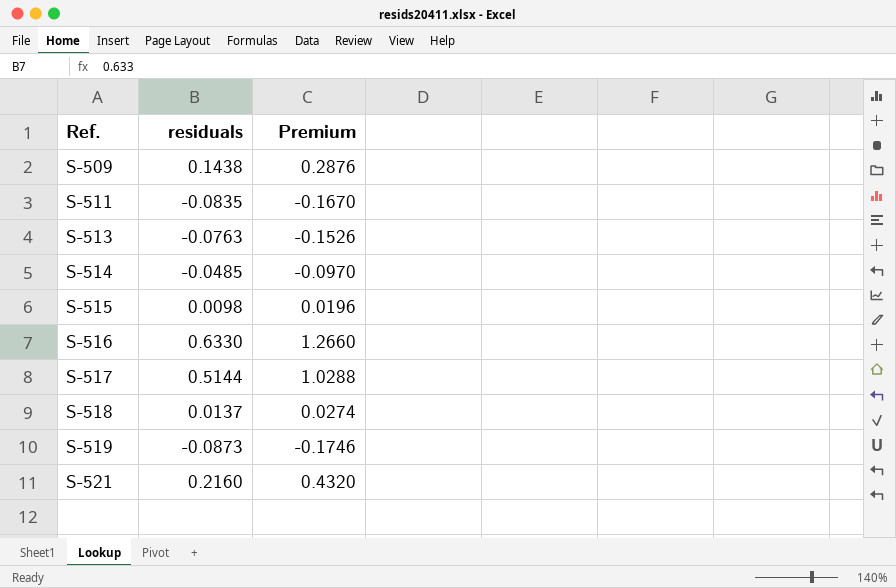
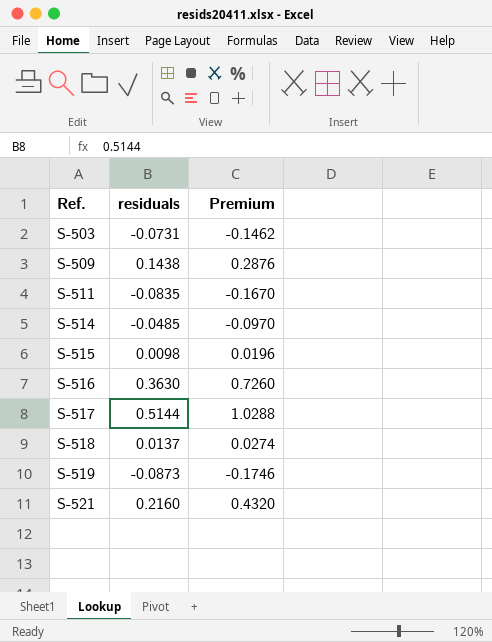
row S-513: -0.0763 | -0.1526 -> none
row S-503: none -> -0.0731 | -0.1462
S-516 | residuals: 0.6330 -> 0.3630
S-516 | Premium: 1.2660 -> 0.7260

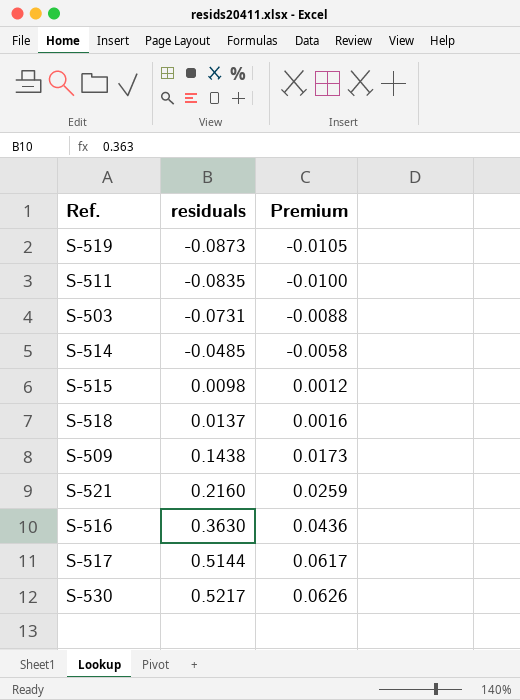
row order: Ref. ascending -> residuals ascending
column Premium | formula: [residuals] * 2 -> [residuals] * 0.12
row S-530: none -> 0.5217 | 0.0626

